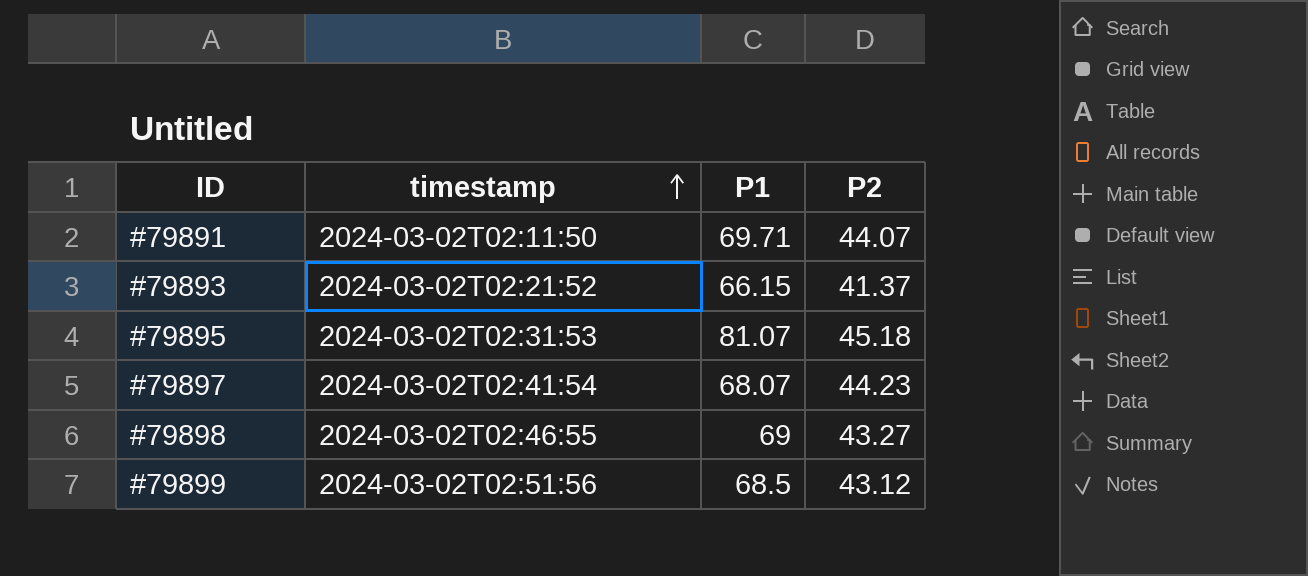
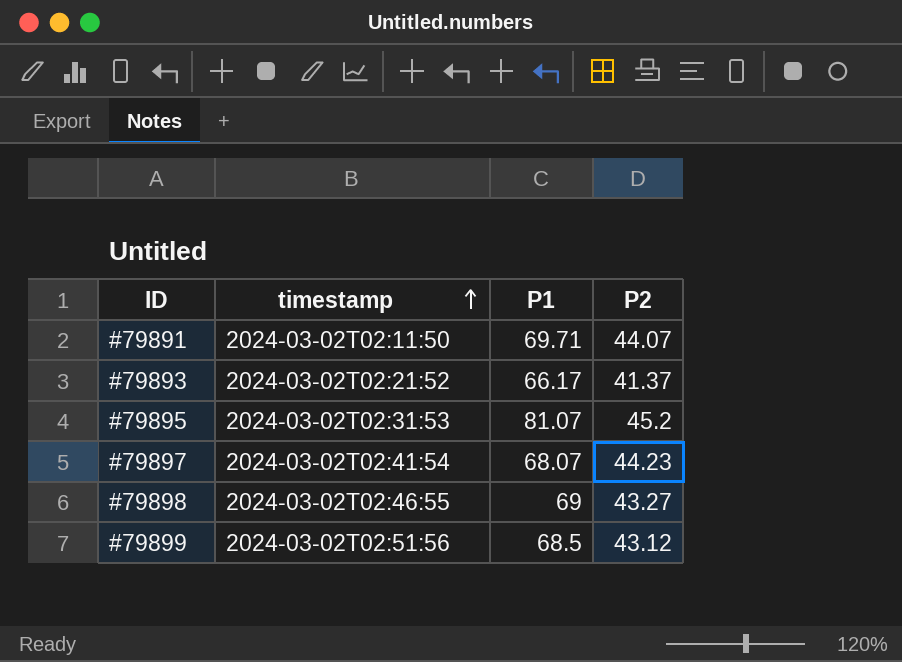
#79893 | P1: 66.15 -> 66.17
#79895 | P2: 45.18 -> 45.2

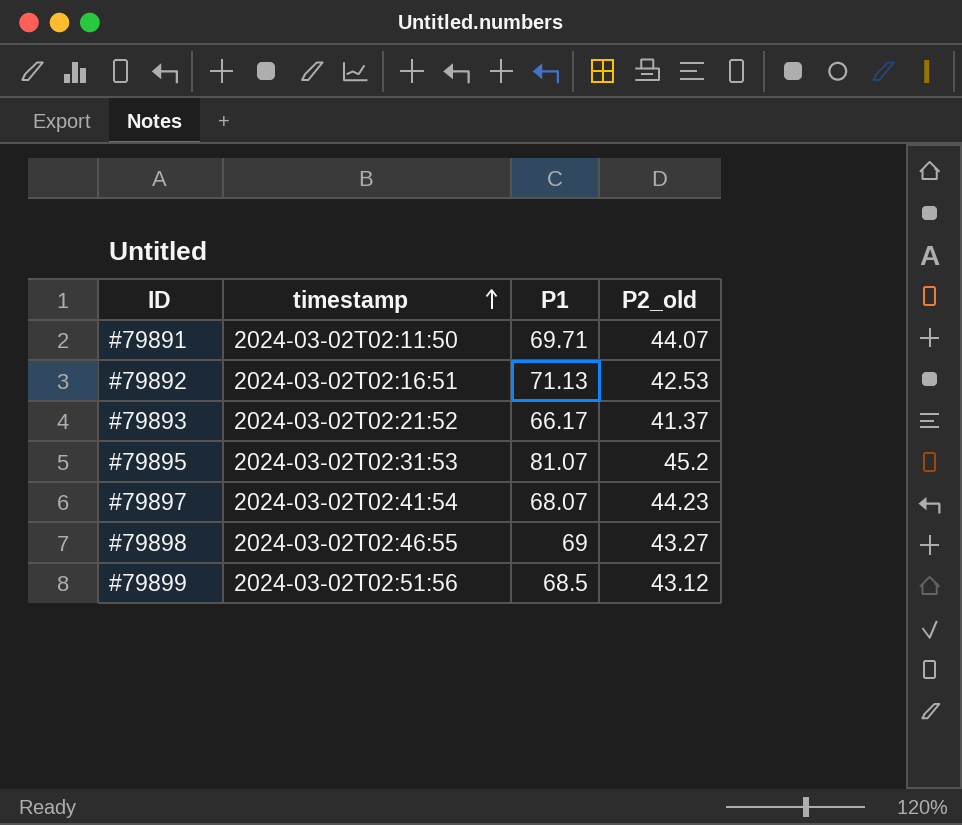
column name: P2 -> P2_old
row #79892: none -> 2024-03-02T02:16:51 | 71.13 | 42.53

